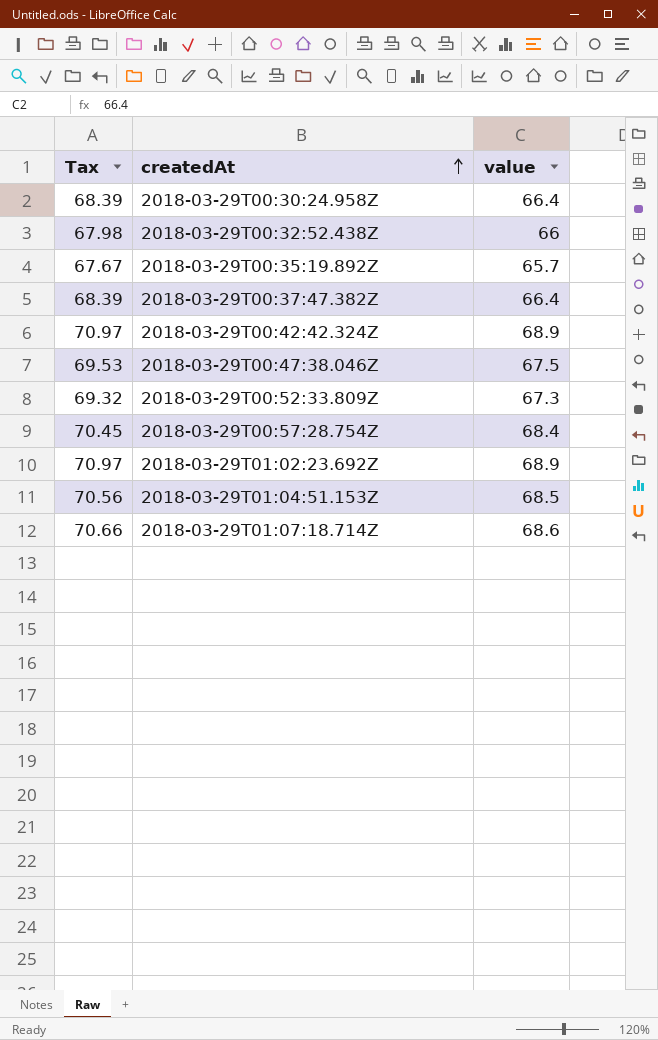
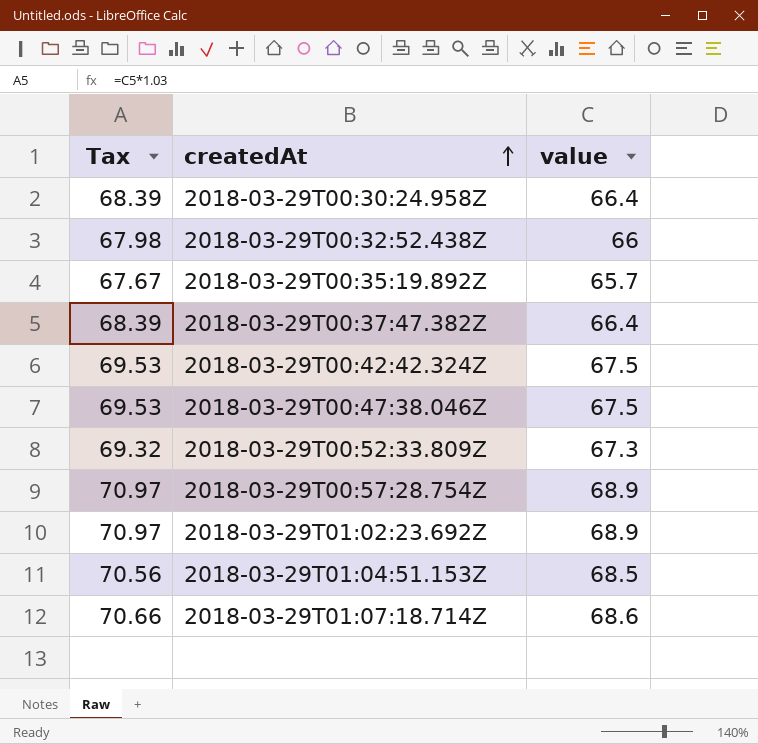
2018-03-29T00:42:42.324Z | Tax: 70.97 -> 69.53
2018-03-29T00:42:42.324Z | value: 68.9 -> 67.5
2018-03-29T00:57:28.754Z | Tax: 70.45 -> 70.97
2018-03-29T00:57:28.754Z | value: 68.4 -> 68.9

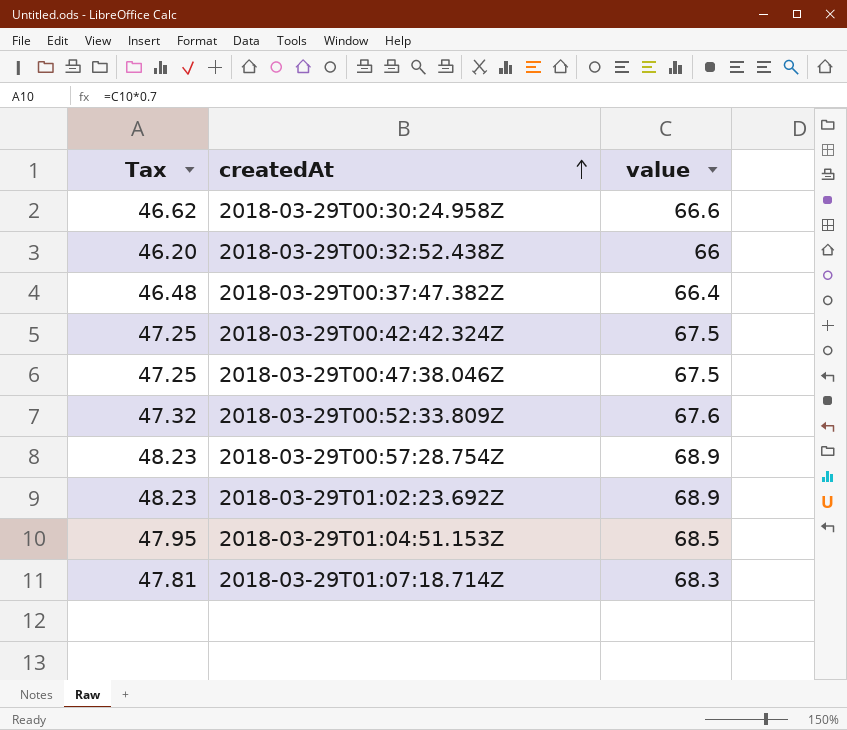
column Tax | formula: [value] * 1.03 -> [value] * 0.7
row 2018-03-29T00:35:19.892Z: 67.67 | 65.7 -> none
2018-03-29T00:30:24.958Z | value: 66.4 -> 66.6
2018-03-29T00:52:33.809Z | value: 67.3 -> 67.6
2018-03-29T01:07:18.714Z | value: 68.6 -> 68.3

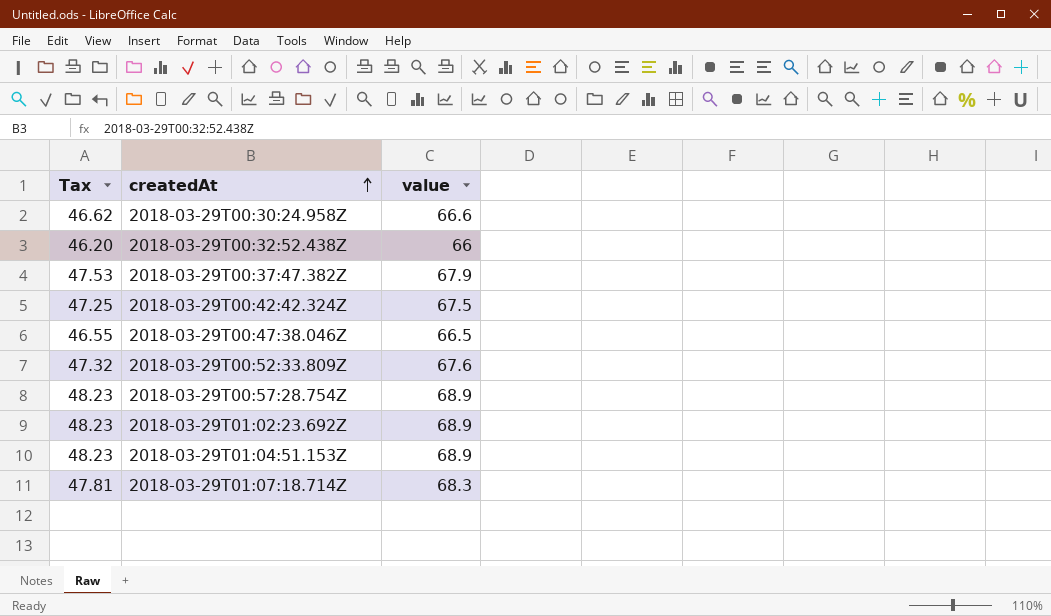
2018-03-29T00:37:47.382Z | Tax: 46.48 -> 47.53
2018-03-29T00:37:47.382Z | value: 66.4 -> 67.9
2018-03-29T00:47:38.046Z | Tax: 47.25 -> 46.55
2018-03-29T00:47:38.046Z | value: 67.5 -> 66.5
2018-03-29T01:04:51.153Z | Tax: 47.95 -> 48.23
2018-03-29T01:04:51.153Z | value: 68.5 -> 68.9

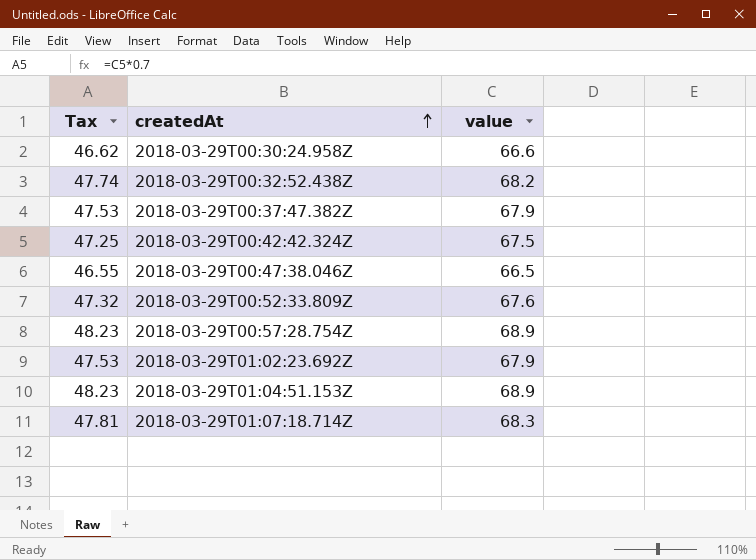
2018-03-29T00:32:52.438Z | Tax: 46.20 -> 47.74
2018-03-29T00:32:52.438Z | value: 66 -> 68.2
2018-03-29T01:02:23.692Z | Tax: 48.23 -> 47.53
2018-03-29T01:02:23.692Z | value: 68.9 -> 67.9

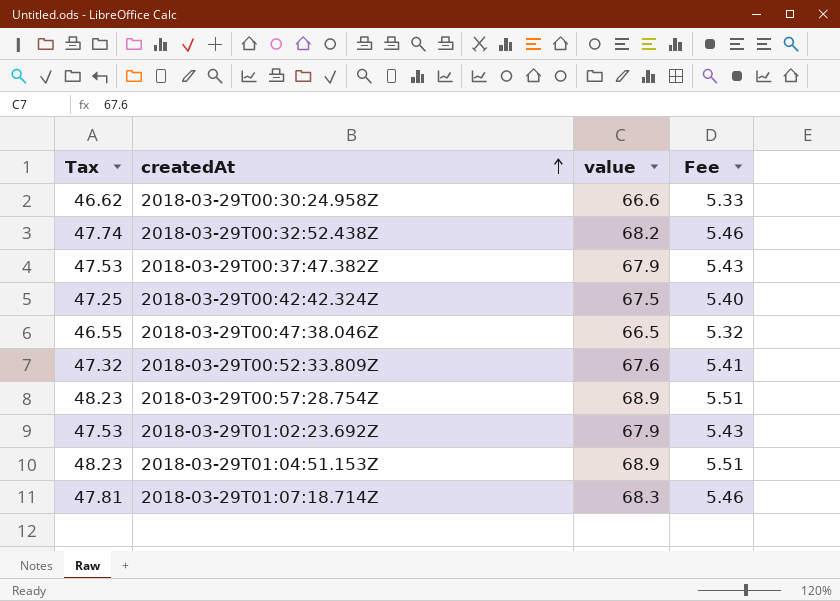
column Fee | formula: none -> [value] * 0.08

